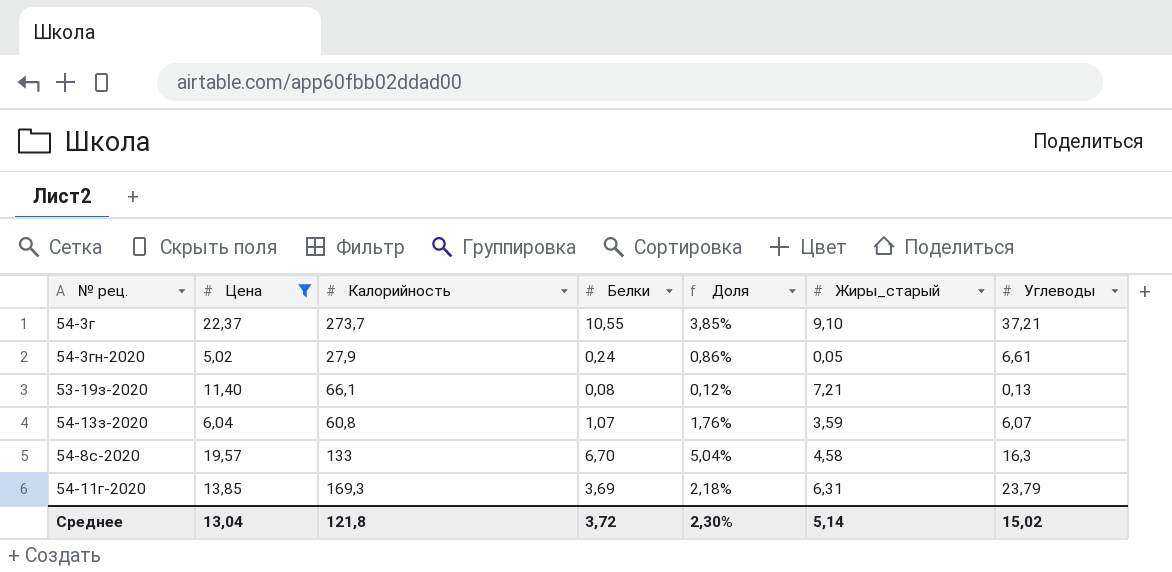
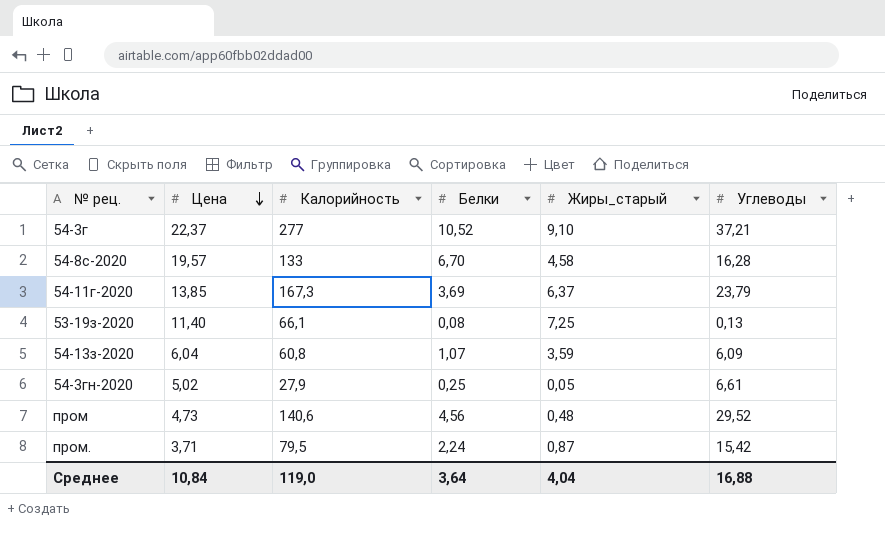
filter: Цена >= 5,02 -> none
row order: none -> Цена descending
column Доля | formula: [Белки] / [Калорийность] -> none
54-3г | Калорийность: 273,7 -> 277
54-3г | Белки: 10,55 -> 10,52
54-8с-2020 | Углеводы: 16,3 -> 16,28
54-11г-2020 | Калорийность: 169,3 -> 167,3
54-11г-2020 | Жиры_старый: 6,31 -> 6,37
53-19з-2020 | Жиры_старый: 7,21 -> 7,25
54-13з-2020 | Углеводы: 6,07 -> 6,09
54-3гн-2020 | Белки: 0,24 -> 0,25
Среднее | Цена: 13,04 -> 10,84
Среднее | Калорийность: 121,8 -> 119,0
Среднее | Белки: 3,72 -> 3,64
Среднее | Жиры_старый: 5,14 -> 4,04
Среднее | Углеводы: 15,02 -> 16,88

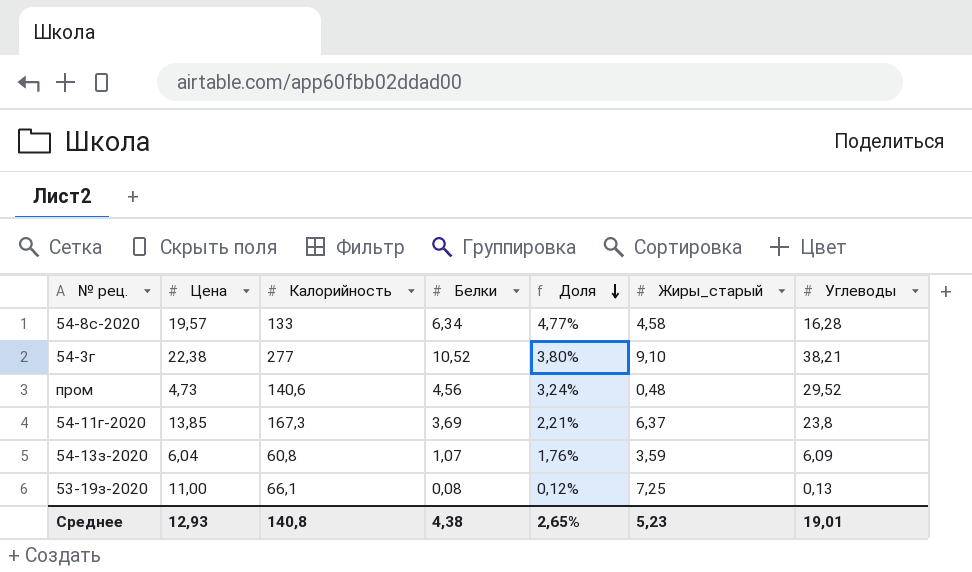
row order: Цена descending -> Доля descending
column Доля | formula: none -> [Белки] / [Калорийность]
row 54-3гн-2020: 5,02 | 27,9 | 0,25 | 0,05 | 6,61 -> none
row пром.: 3,71 | 79,5 | 2,24 | 0,87 | 15,42 -> none
54-8с-2020 | Белки: 6,70 -> 6,34
54-3г | Цена: 22,37 -> 22,38
54-3г | Углеводы: 37,21 -> 38,21
54-11г-2020 | Углеводы: 23,79 -> 23,8
53-19з-2020 | Цена: 11,40 -> 11,00
Среднее | Цена: 10,84 -> 12,93
Среднее | Калорийность: 119,0 -> 140,8
Среднее | Белки: 3,64 -> 4,38
Среднее | Жиры_старый: 4,04 -> 5,23
Среднее | Углеводы: 16,88 -> 19,01

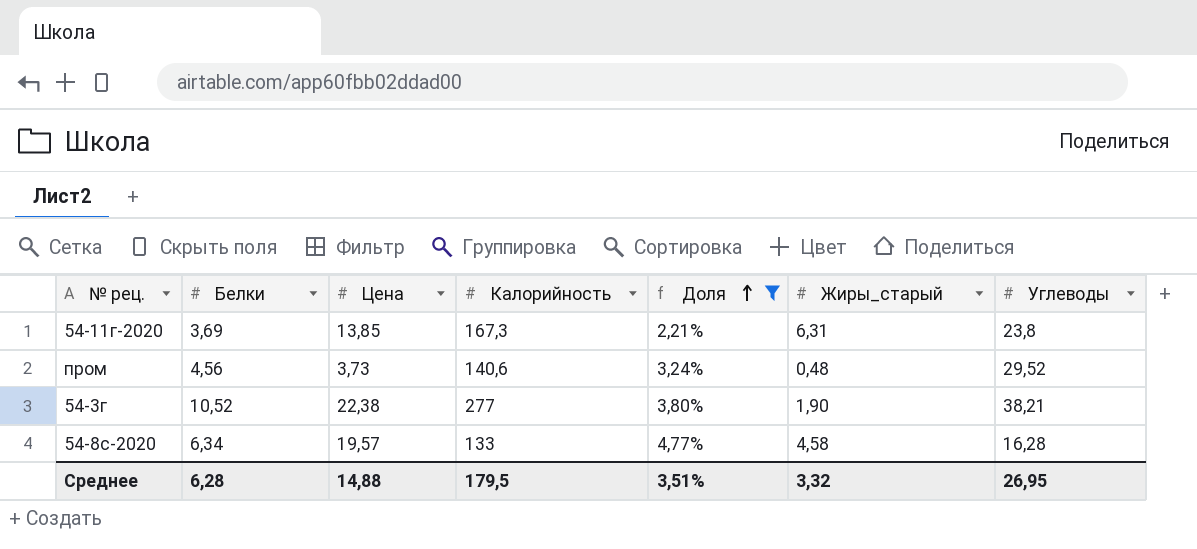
filter: none -> Доля >= 2,21%
row order: Доля descending -> Доля ascending
column Белки | position: 4 -> 2
54-11г-2020 | Жиры_старый: 6,37 -> 6,31
пром | Цена: 4,73 -> 3,73
54-3г | Жиры_старый: 9,10 -> 1,90
Среднее | Белки: 4,38 -> 6,28
Среднее | Цена: 12,93 -> 14,88
Среднее | Калорийность: 140,8 -> 179,5
Среднее | Доля: 2,65% -> 3,51%
Среднее | Жиры_старый: 5,23 -> 3,32
Среднее | Углеводы: 19,01 -> 26,95

